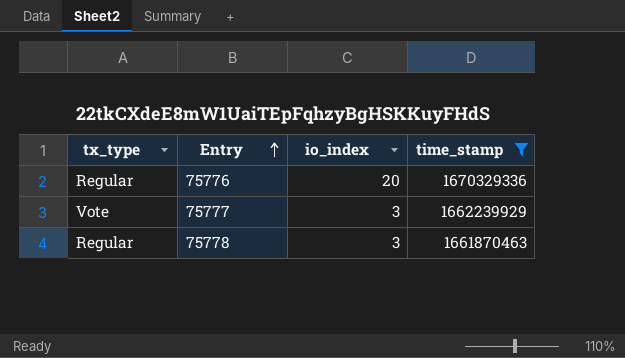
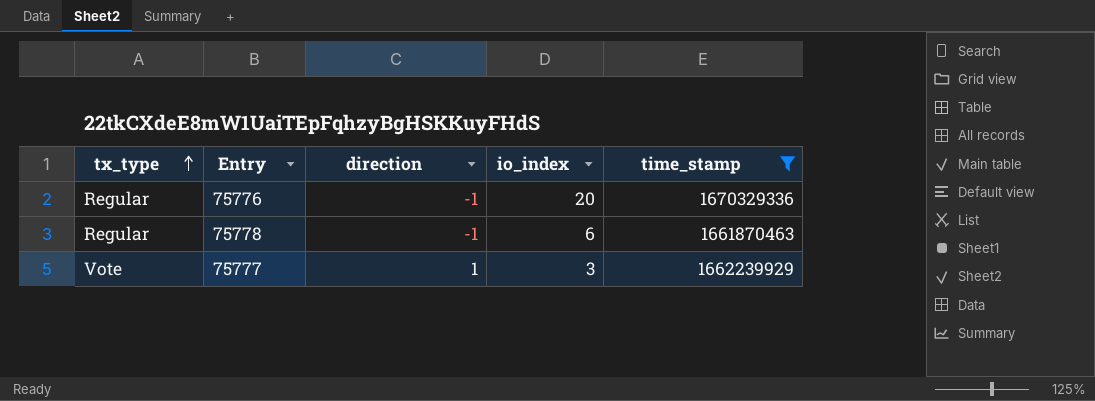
row order: Entry ascending -> tx_type ascending
column direction | position: none -> 3
75778 | io_index: 3 -> 6

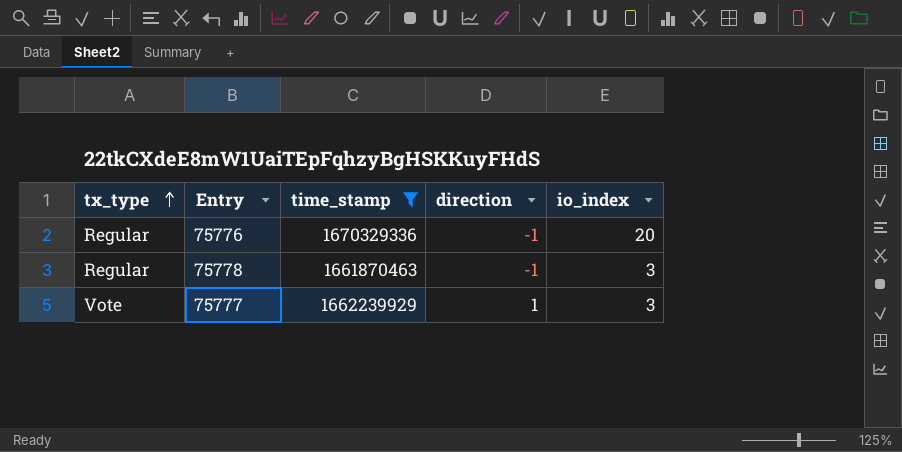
column time_stamp | position: 5 -> 3
75778 | io_index: 6 -> 3

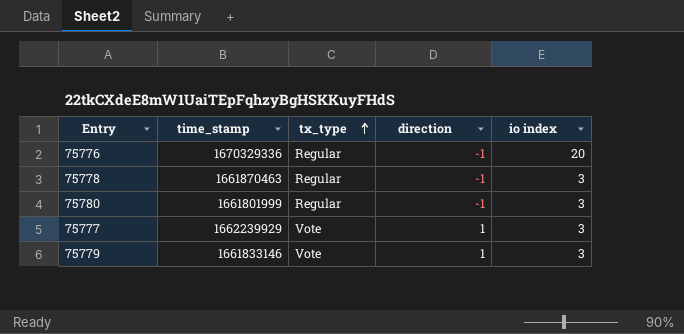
filter: time_stamp >= 1661870463 -> none
column tx_type | position: 1 -> 3
column name: io_index -> io index

